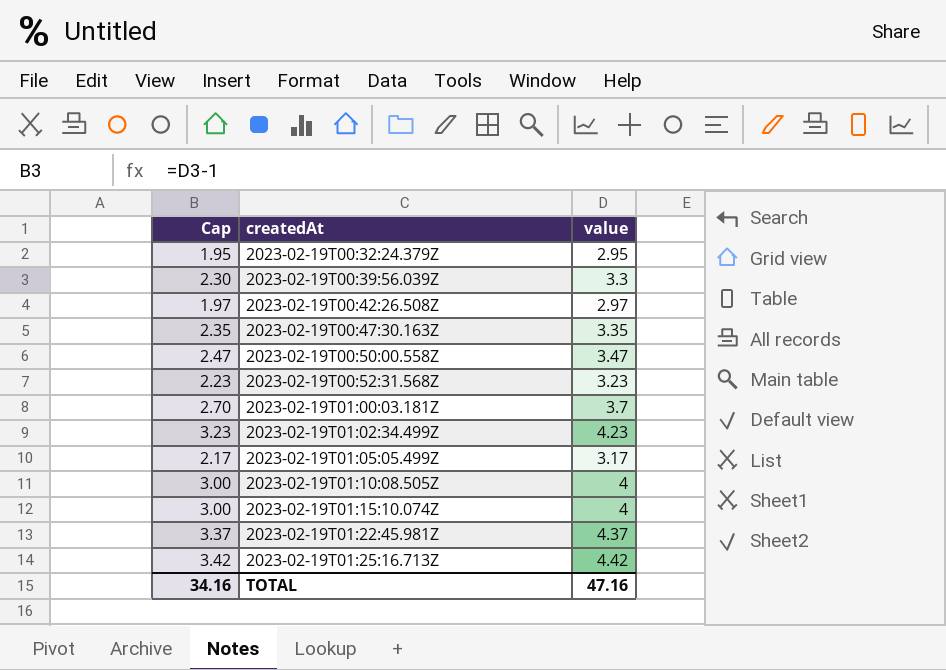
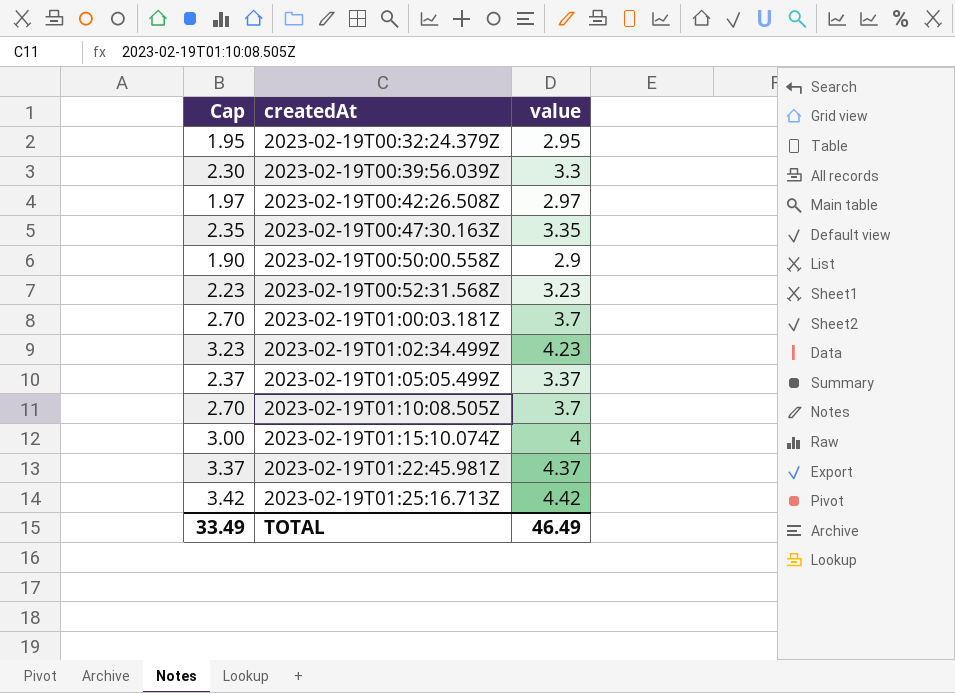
2023-02-19T00:50:00.558Z | Cap: 2.47 -> 1.90
2023-02-19T00:50:00.558Z | value: 3.47 -> 2.9
2023-02-19T01:05:05.499Z | Cap: 2.17 -> 2.37
2023-02-19T01:05:05.499Z | value: 3.17 -> 3.37
2023-02-19T01:10:08.505Z | Cap: 3.00 -> 2.70
2023-02-19T01:10:08.505Z | value: 4 -> 3.7
TOTAL | Cap: 34.16 -> 33.49
TOTAL | value: 47.16 -> 46.49

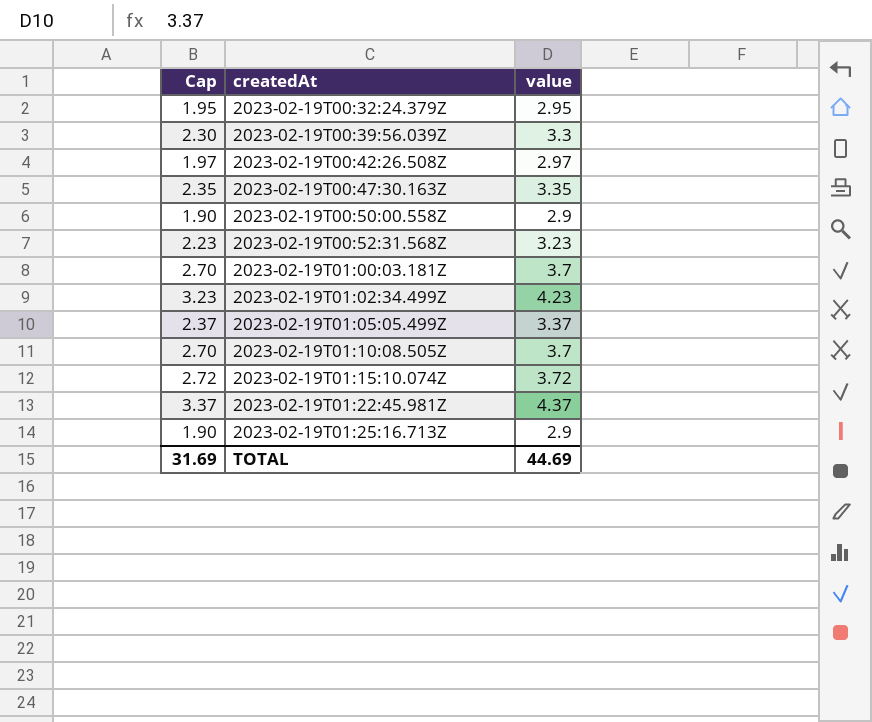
2023-02-19T01:15:10.074Z | Cap: 3.00 -> 2.72
2023-02-19T01:15:10.074Z | value: 4 -> 3.72
2023-02-19T01:25:16.713Z | Cap: 3.42 -> 1.90
2023-02-19T01:25:16.713Z | value: 4.42 -> 2.9
TOTAL | Cap: 33.49 -> 31.69
TOTAL | value: 46.49 -> 44.69

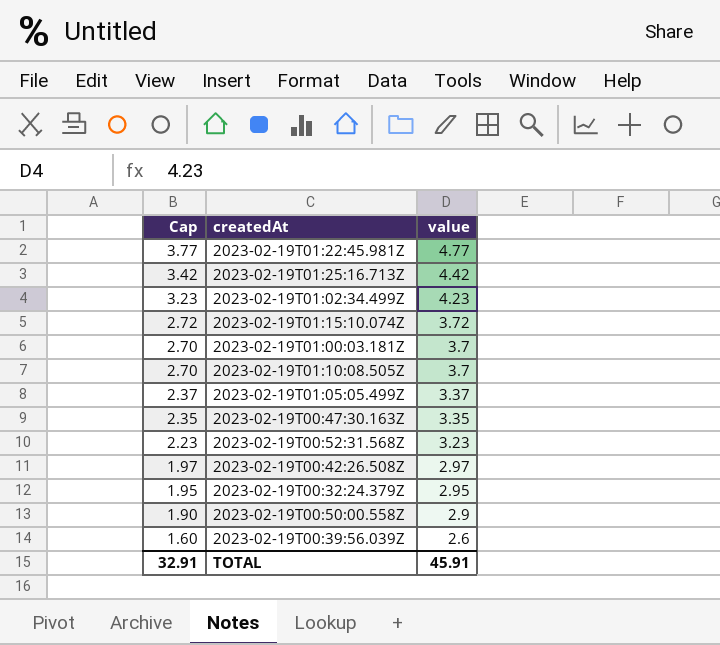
row order: createdAt ascending -> Cap descending
2023-02-19T01:22:45.981Z | Cap: 3.37 -> 3.77
2023-02-19T01:22:45.981Z | value: 4.37 -> 4.77
2023-02-19T01:25:16.713Z | Cap: 1.90 -> 3.42
2023-02-19T01:25:16.713Z | value: 2.9 -> 4.42
2023-02-19T00:39:56.039Z | Cap: 2.30 -> 1.60
2023-02-19T00:39:56.039Z | value: 3.3 -> 2.6
TOTAL | Cap: 31.69 -> 32.91
TOTAL | value: 44.69 -> 45.91

